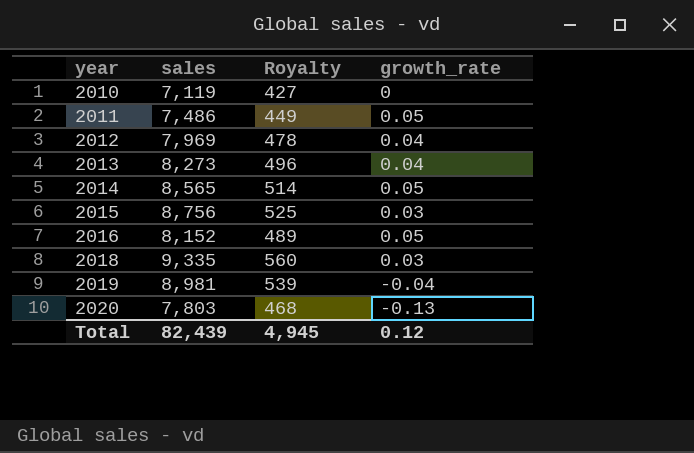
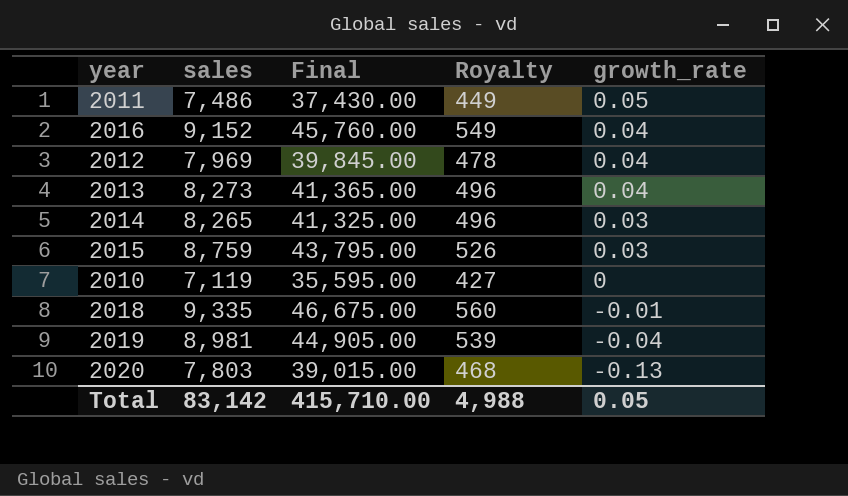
row order: year ascending -> growth_rate descending
column Final | formula: none -> [sales] * 5
2016 | sales: 8,152 -> 9,152
2016 | Royalty: 489 -> 549
2016 | growth_rate: 0.05 -> 0.04
2014 | sales: 8,565 -> 8,265
2014 | Royalty: 514 -> 496
2014 | growth_rate: 0.05 -> 0.03
2015 | sales: 8,756 -> 8,759
2015 | Royalty: 525 -> 526
2018 | growth_rate: 0.03 -> -0.01
Total | sales: 82,439 -> 83,142
Total | Royalty: 4,945 -> 4,988
Total | growth_rate: 0.12 -> 0.05

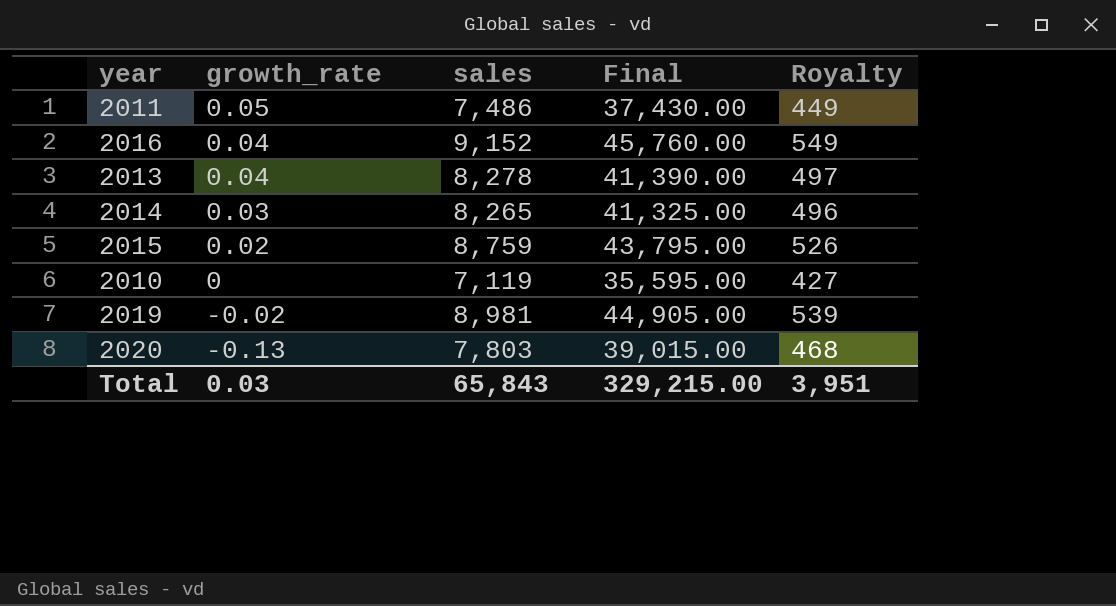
column growth_rate | position: 5 -> 2
row 2012: 7,969 | 39,845.00 | 478 | 0.04 -> none
row 2018: 9,335 | 46,675.00 | 560 | -0.01 -> none
2013 | sales: 8,273 -> 8,278
2013 | Final: 41,365.00 -> 41,390.00
2013 | Royalty: 496 -> 497
2015 | growth_rate: 0.03 -> 0.02
2019 | growth_rate: -0.04 -> -0.02
Total | growth_rate: 0.05 -> 0.03
Total | sales: 83,142 -> 65,843
Total | Final: 415,710.00 -> 329,215.00
Total | Royalty: 4,988 -> 3,951

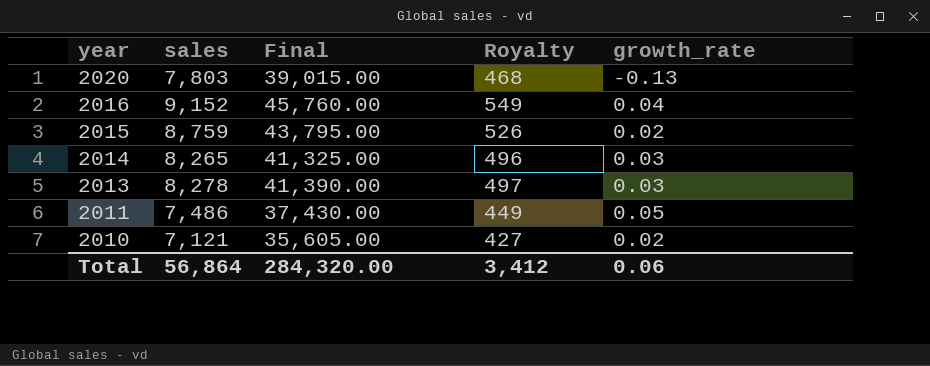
row order: growth_rate descending -> year descending
column growth_rate | position: 2 -> 5
row 2019: -0.02 | 8,981 | 44,905.00 | 539 -> none
2013 | growth_rate: 0.04 -> 0.03
2010 | sales: 7,119 -> 7,121
2010 | Final: 35,595.00 -> 35,605.00
2010 | growth_rate: 0 -> 0.02
Total | sales: 65,843 -> 56,864
Total | Final: 329,215.00 -> 284,320.00
Total | Royalty: 3,951 -> 3,412
Total | growth_rate: 0.03 -> 0.06

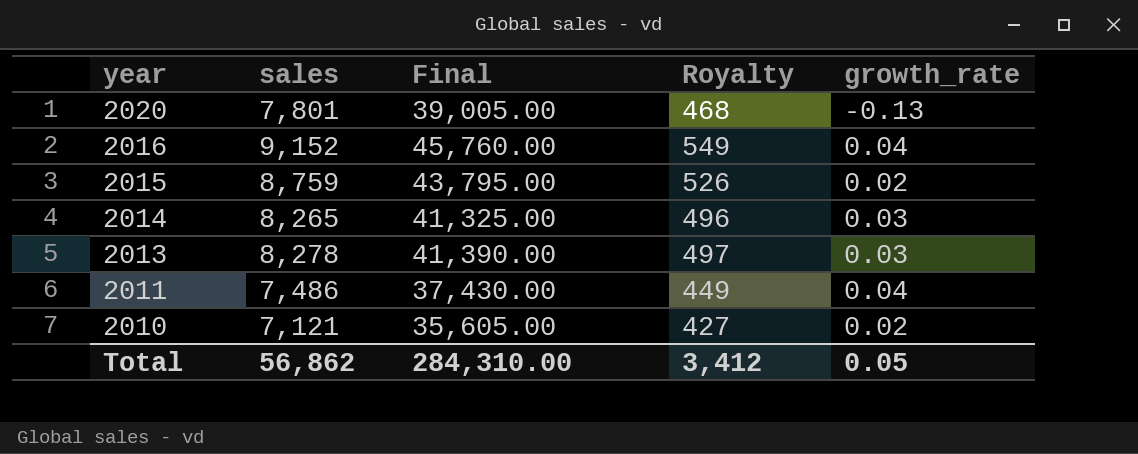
2020 | sales: 7,803 -> 7,801
2020 | Final: 39,015.00 -> 39,005.00
2011 | growth_rate: 0.05 -> 0.04
Total | sales: 56,864 -> 56,862
Total | Final: 284,320.00 -> 284,310.00
Total | growth_rate: 0.06 -> 0.05

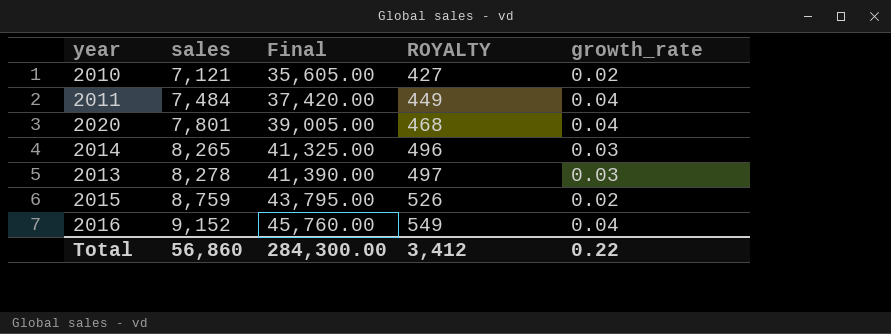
row order: year descending -> sales ascending
column name: Royalty -> ROYALTY
2011 | sales: 7,486 -> 7,484
2011 | Final: 37,430.00 -> 37,420.00
2020 | growth_rate: -0.13 -> 0.04
Total | sales: 56,862 -> 56,860
Total | Final: 284,310.00 -> 284,300.00
Total | growth_rate: 0.05 -> 0.22

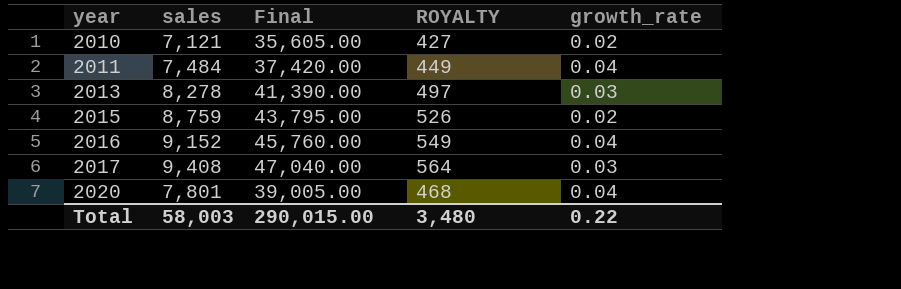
row order: sales ascending -> year ascending
row 2014: 8,265 | 41,325.00 | 496 | 0.03 -> none
row 2017: none -> 9,408 | 47,040.00 | 564 | 0.03
Total | sales: 56,860 -> 58,003
Total | Final: 284,300.00 -> 290,015.00
Total | ROYALTY: 3,412 -> 3,480

